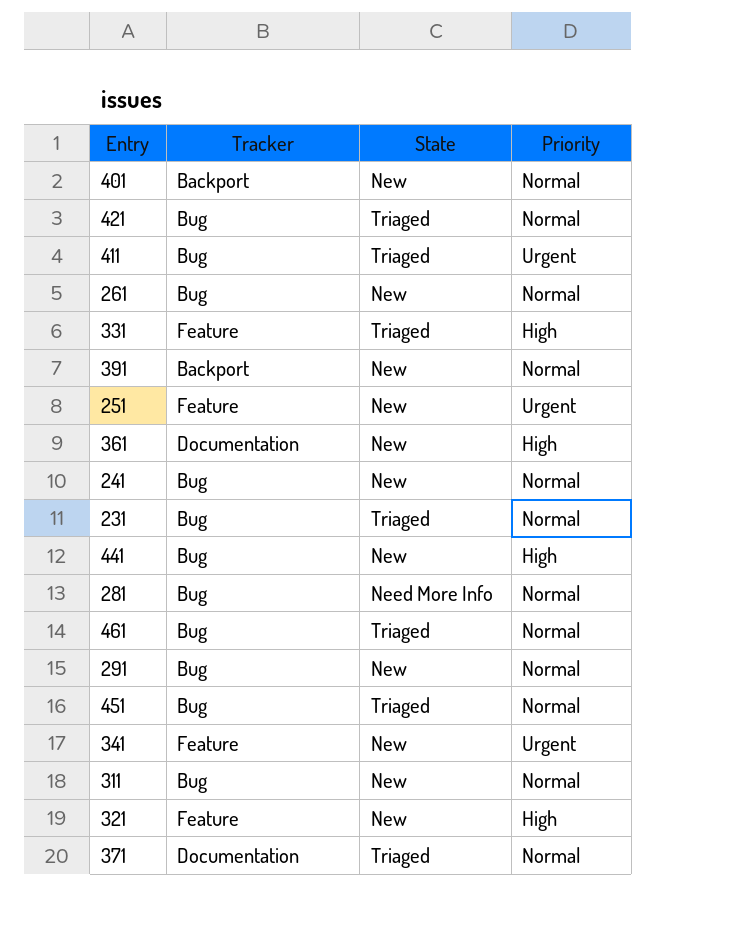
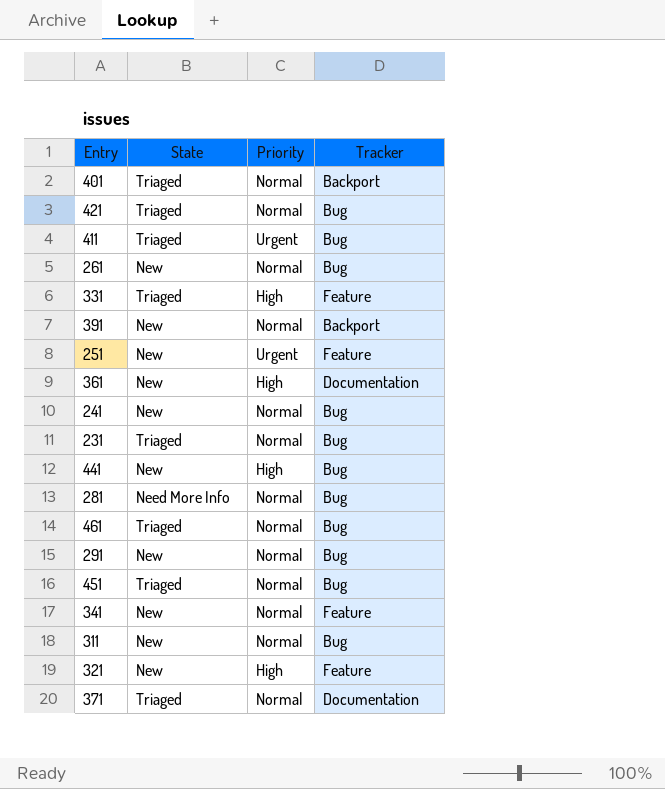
column Tracker | position: 2 -> 4
401 | State: New -> Triaged
341 | Priority: Urgent -> Normal

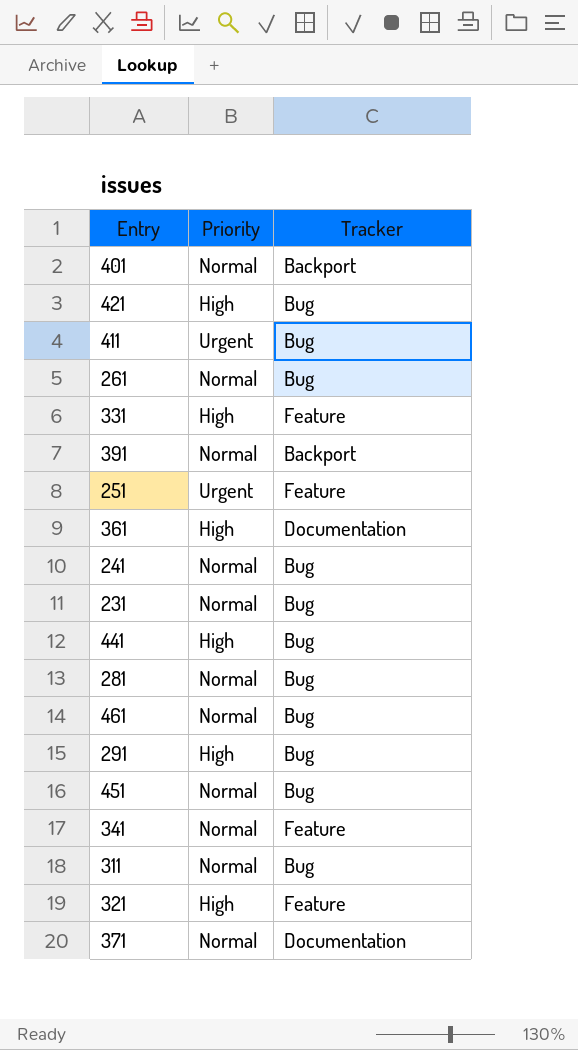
column State | position: 2 -> none
421 | Priority: Normal -> High
291 | Priority: Normal -> High

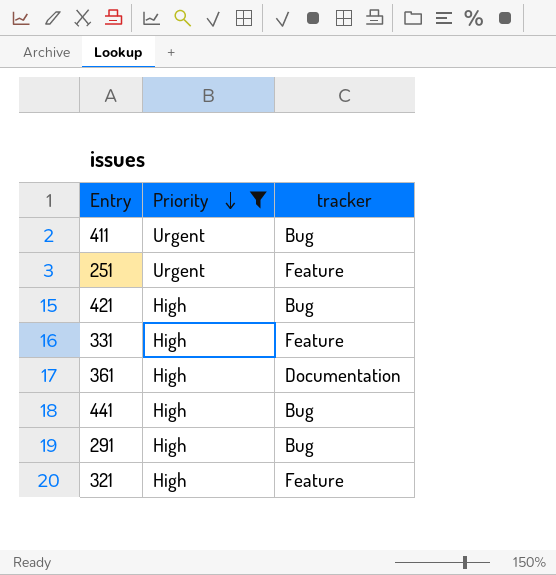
filter: none -> Priority != Normal
row order: none -> Priority descending
column name: Tracker -> tracker

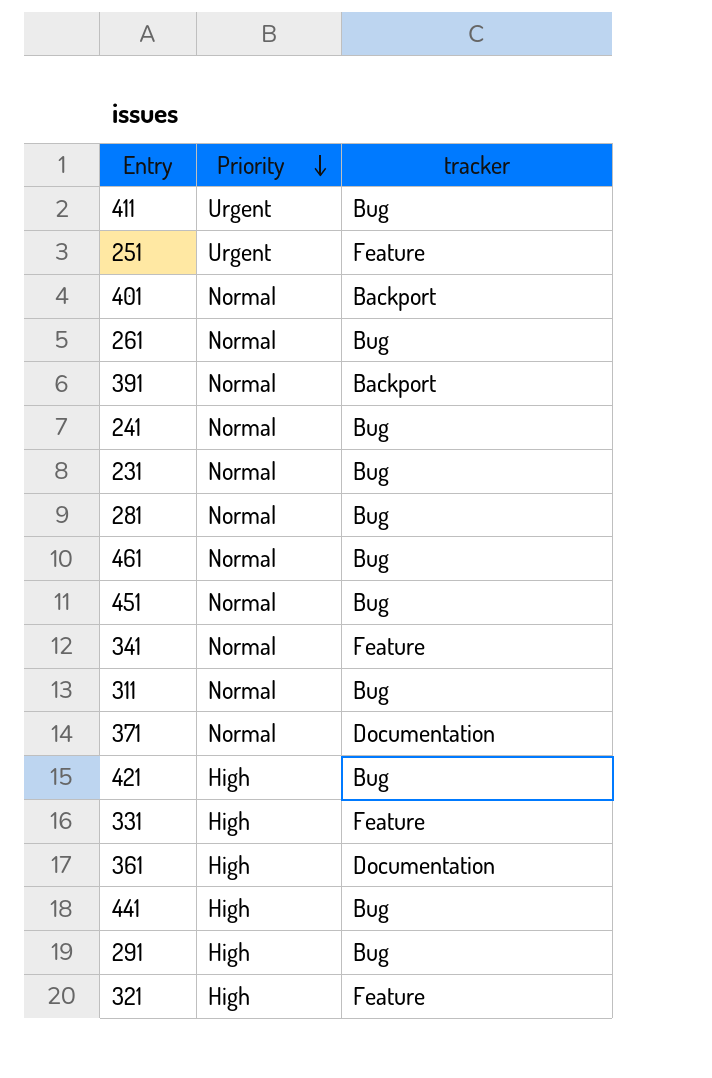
filter: Priority != Normal -> none

